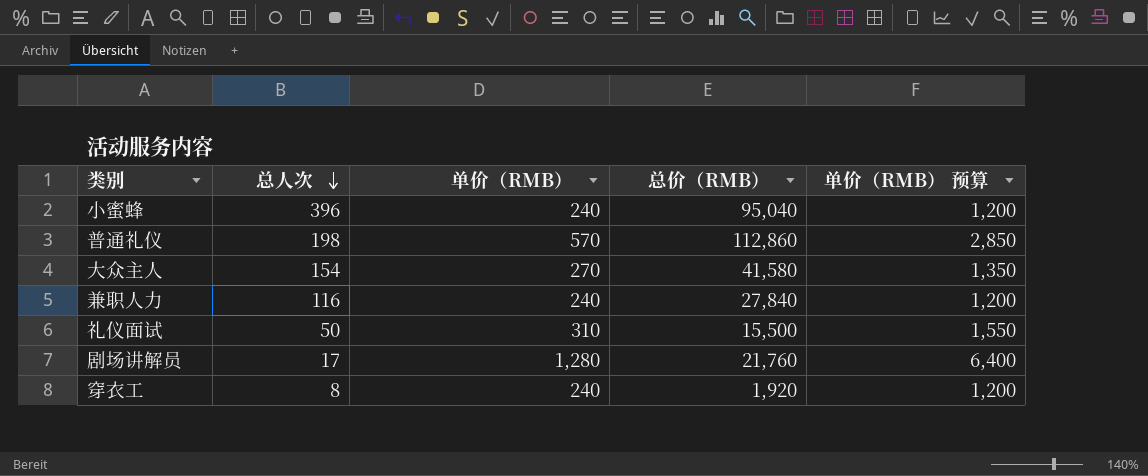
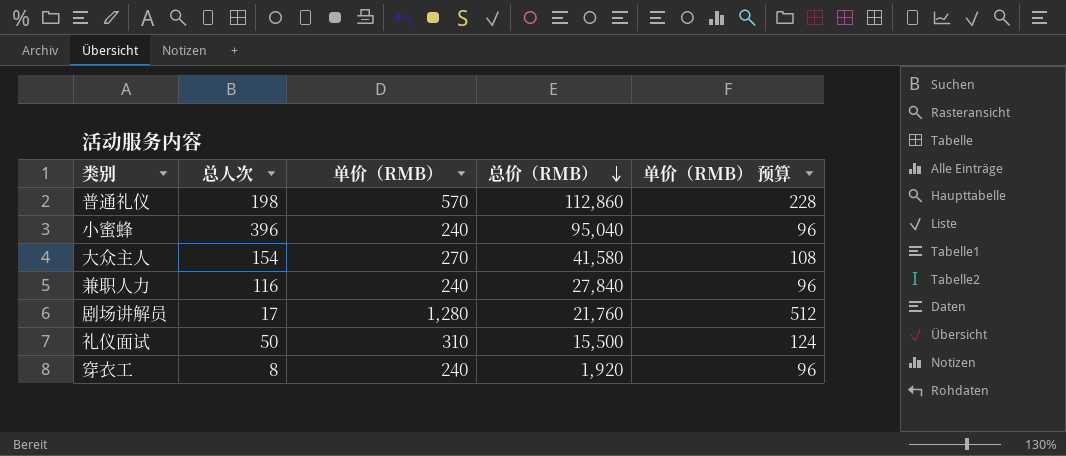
row order: 总人次 descending -> 总价（RMB） descending
column 单价（RMB） 预算 | formula: [单价（RMB）] * 5 -> [单价（RMB）] * 0.4

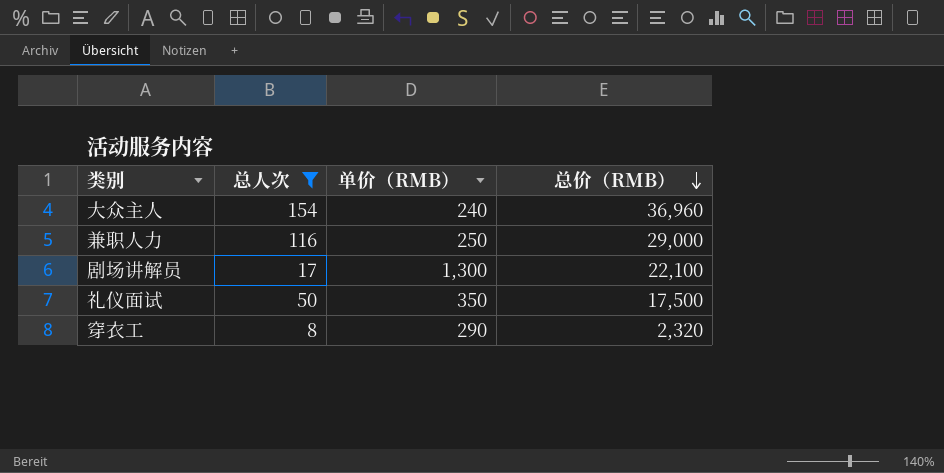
filter: none -> 总人次 <= 154
column 单价（RMB） 预算 | formula: [单价（RMB）] * 0.4 -> none
大众主人 | 单价（RMB）: 270 -> 240
大众主人 | 总价（RMB）: 41,580 -> 36,960
兼职人力 | 单价（RMB）: 240 -> 250
兼职人力 | 总价（RMB）: 27,840 -> 29,000
剧场讲解员 | 单价（RMB）: 1,280 -> 1,300
剧场讲解员 | 总价（RMB）: 21,760 -> 22,100
礼仪面试 | 单价（RMB）: 310 -> 350
礼仪面试 | 总价（RMB）: 15,500 -> 17,500
穿衣工 | 单价（RMB）: 240 -> 290
穿衣工 | 总价（RMB）: 1,920 -> 2,320

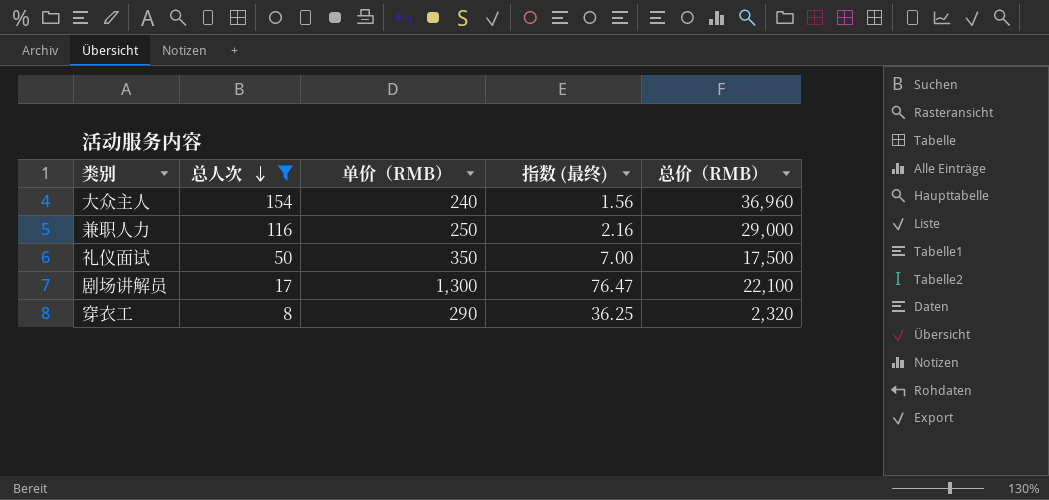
row order: 总价（RMB） descending -> 总人次 descending
column 指数 (最终) | formula: none -> [单价（RMB）] / [总人次]

